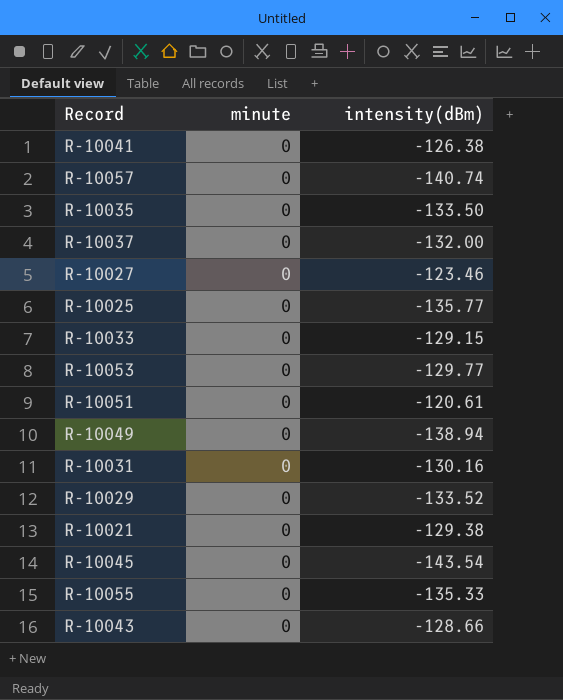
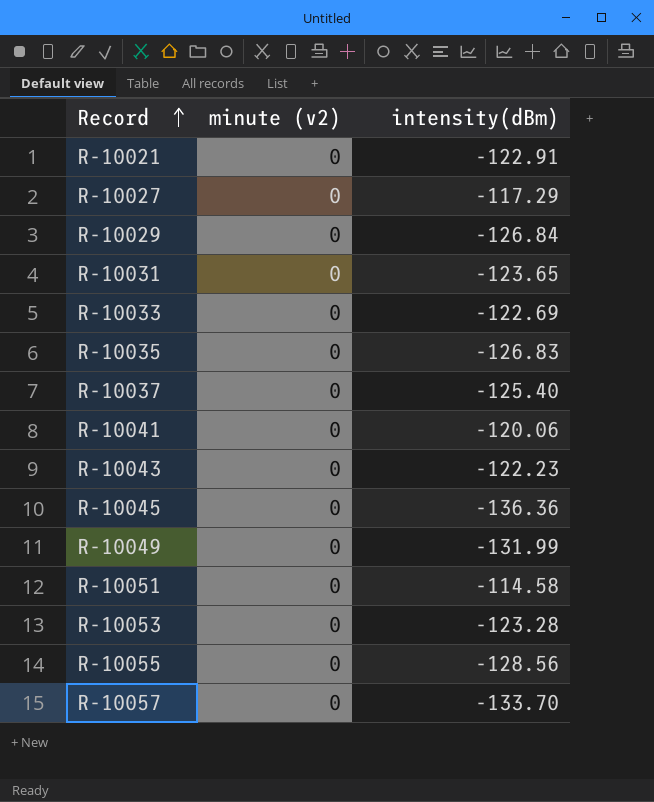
row order: none -> Record ascending
column name: minute -> minute (v2)
row R-10025: 0 | -135.77 -> none
R-10021 | intensity(dBm): -129.38 -> -122.91
R-10027 | intensity(dBm): -123.46 -> -117.29
R-10029 | intensity(dBm): -133.52 -> -126.84
R-10031 | intensity(dBm): -130.16 -> -123.65
R-10033 | intensity(dBm): -129.15 -> -122.69
R-10035 | intensity(dBm): -133.50 -> -126.83
R-10037 | intensity(dBm): -132.00 -> -125.40
R-10041 | intensity(dBm): -126.38 -> -120.06
R-10043 | intensity(dBm): -128.66 -> -122.23
R-10045 | intensity(dBm): -143.54 -> -136.36
R-10049 | intensity(dBm): -138.94 -> -131.99
R-10051 | intensity(dBm): -120.61 -> -114.58
R-10053 | intensity(dBm): -129.77 -> -123.28
R-10055 | intensity(dBm): -135.33 -> -128.56
R-10057 | intensity(dBm): -140.74 -> -133.70

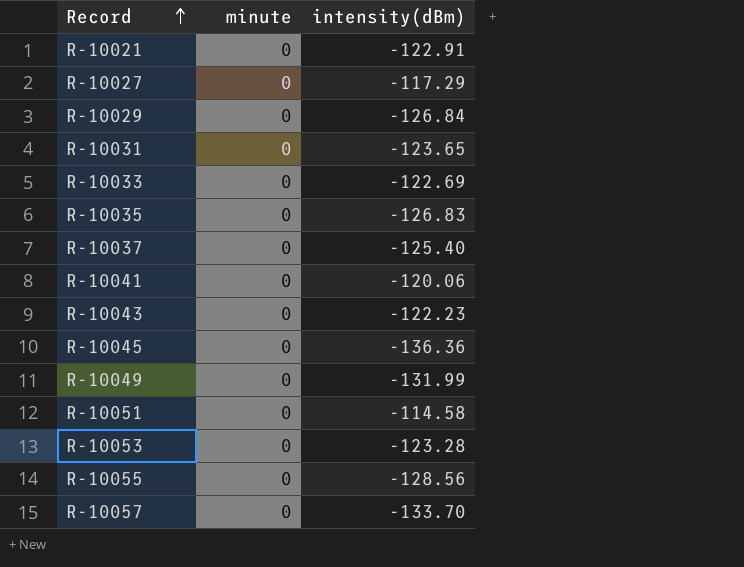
column name: minute (v2) -> minute

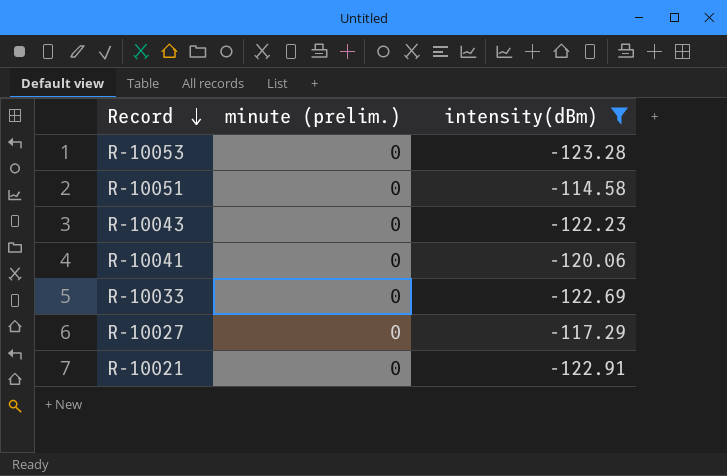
filter: none -> intensity(dBm) >= -123.28
row order: Record ascending -> Record descending
column name: minute -> minute (prelim.)

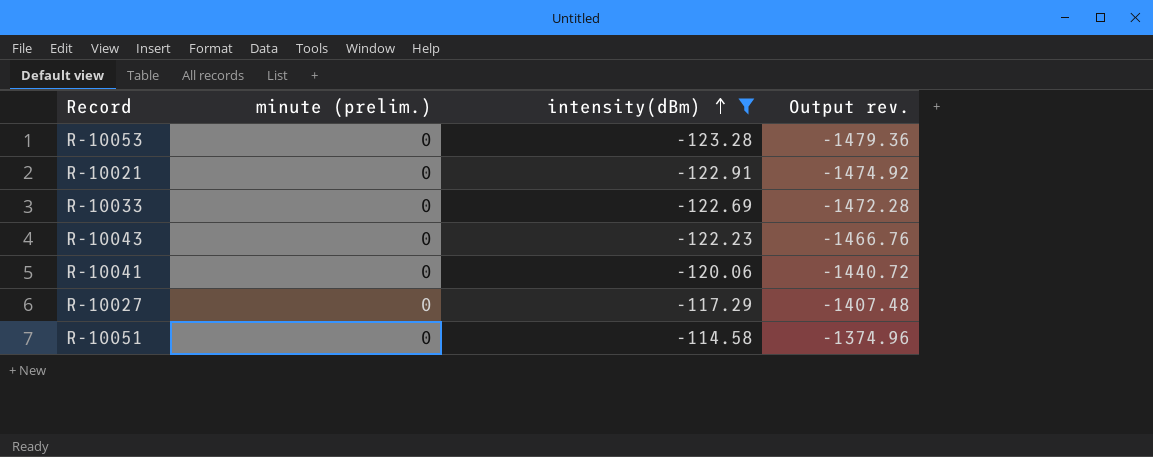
row order: Record descending -> intensity(dBm) ascending
column Output rev. | formula: none -> [intensity(dBm)] * 12

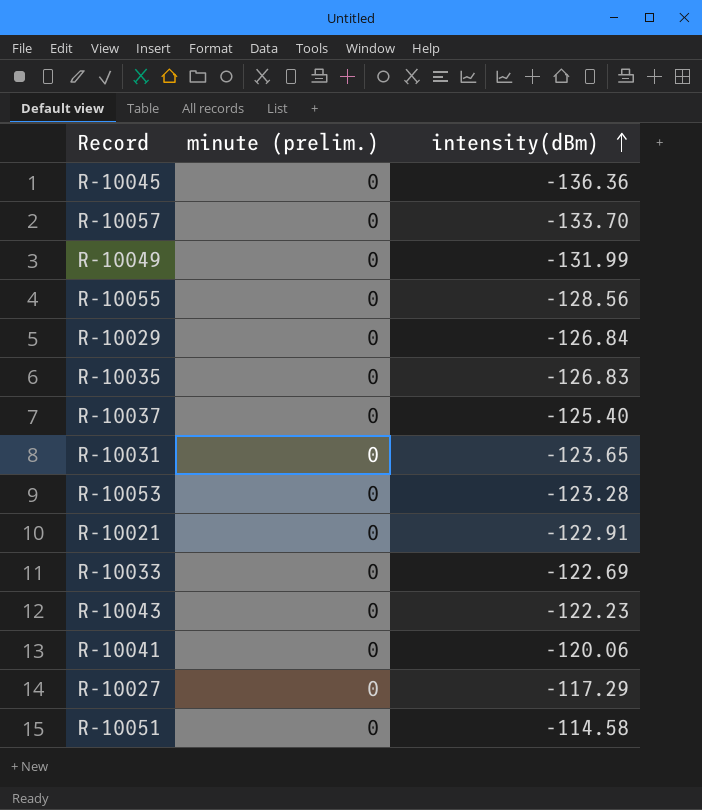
filter: intensity(dBm) >= -123.28 -> none
column Output rev. | formula: [intensity(dBm)] * 12 -> none

